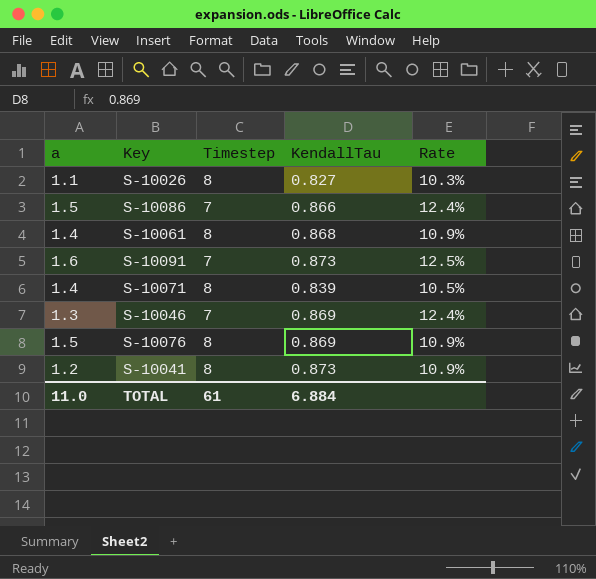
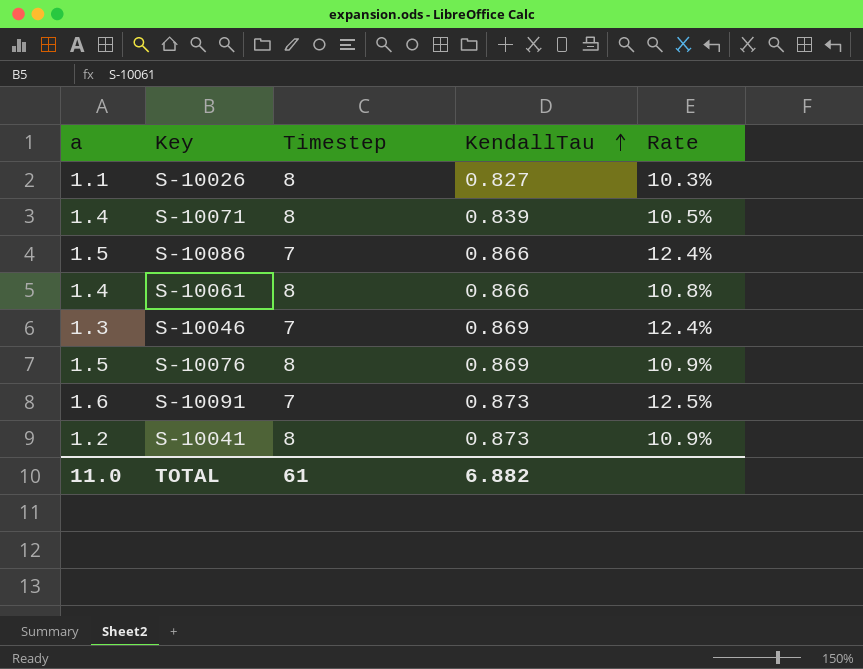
row order: none -> KendallTau ascending
S-10061 | KendallTau: 0.868 -> 0.866
S-10061 | Rate: 10.9% -> 10.8%
TOTAL | KendallTau: 6.884 -> 6.882

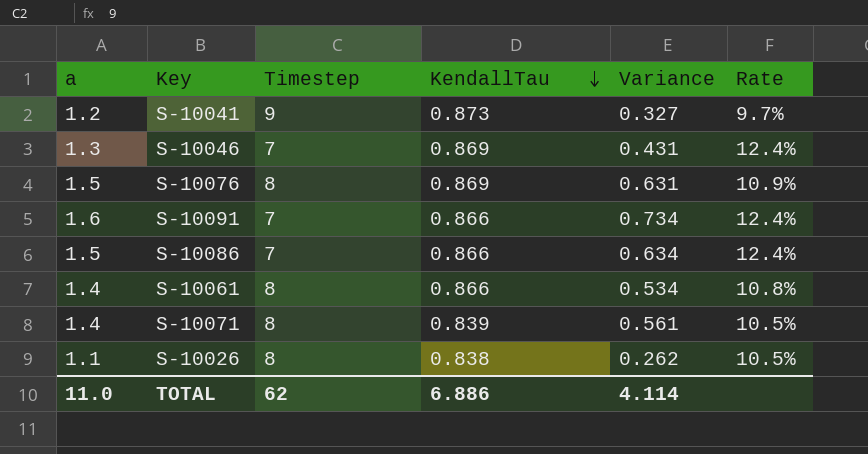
row order: KendallTau ascending -> KendallTau descending
column Variance | formula: none -> [a] - [KendallTau]
S-10041 | Timestep: 8 -> 9
S-10041 | Rate: 10.9% -> 9.7%
S-10091 | KendallTau: 0.873 -> 0.866
S-10091 | Rate: 12.5% -> 12.4%
S-10026 | KendallTau: 0.827 -> 0.838
S-10026 | Rate: 10.3% -> 10.5%
TOTAL | Timestep: 61 -> 62
TOTAL | KendallTau: 6.882 -> 6.886

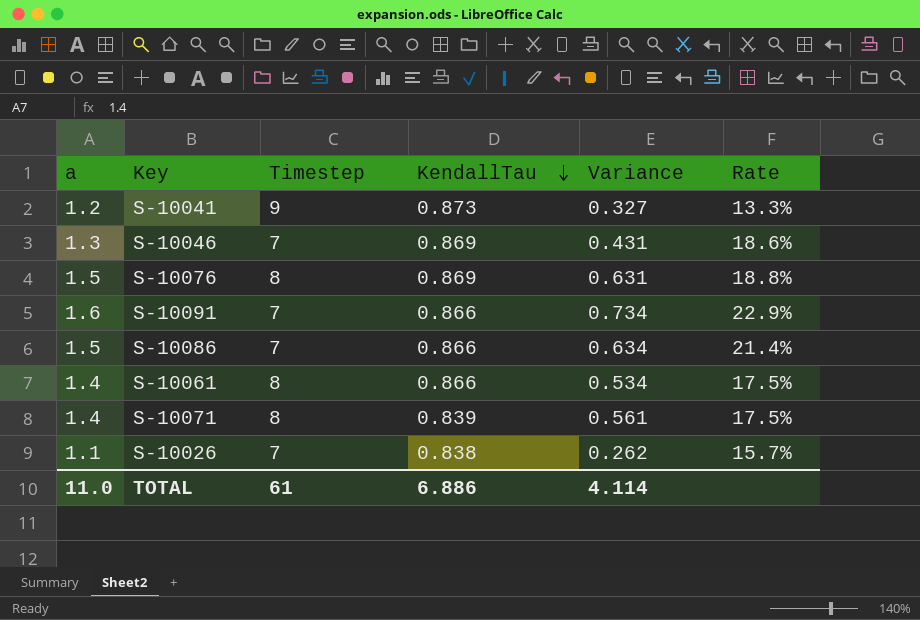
column Rate | formula: [KendallTau] / [Timestep] -> [a] / [Timestep]
S-10026 | Timestep: 8 -> 7
TOTAL | Timestep: 62 -> 61

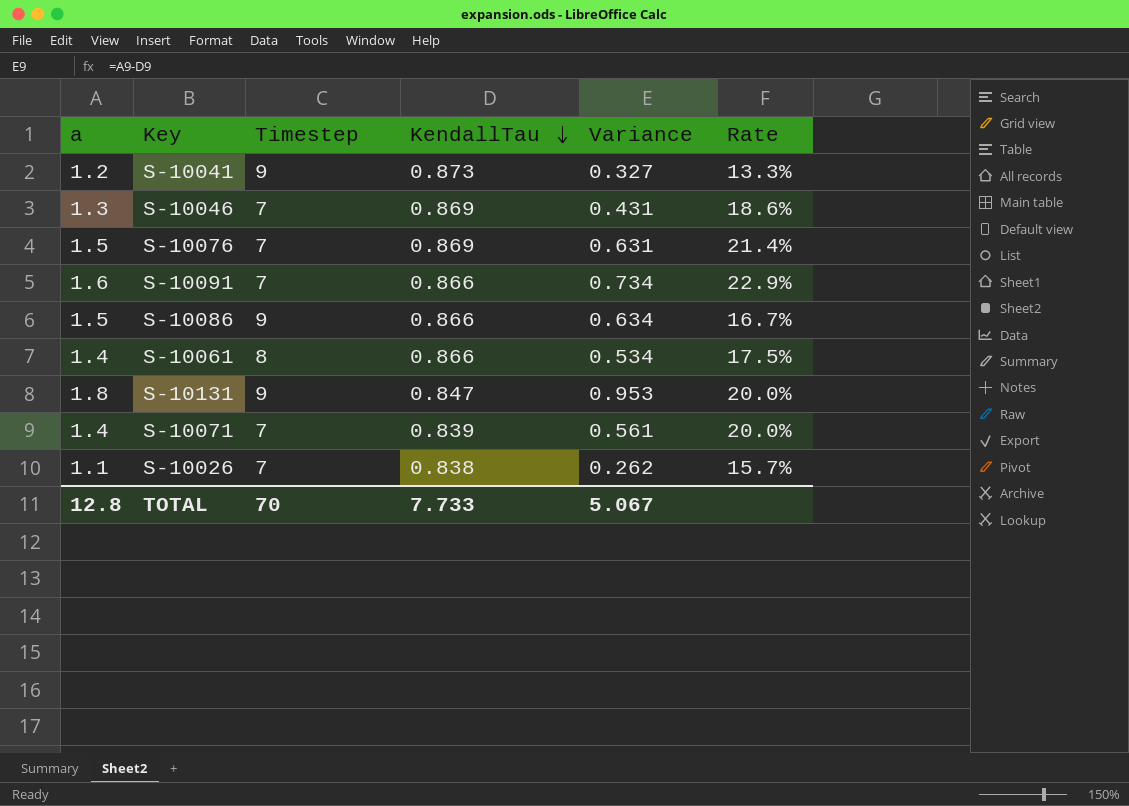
S-10076 | Timestep: 8 -> 7
S-10076 | Rate: 18.8% -> 21.4%
S-10086 | Timestep: 7 -> 9
S-10086 | Rate: 21.4% -> 16.7%
row S-10131: none -> 1.8 | 9 | 0.847 | 0.953 | 20.0%
S-10071 | Timestep: 8 -> 7
S-10071 | Rate: 17.5% -> 20.0%
TOTAL | a: 11.0 -> 12.8
TOTAL | Timestep: 61 -> 70
TOTAL | KendallTau: 6.886 -> 7.733
TOTAL | Variance: 4.114 -> 5.067

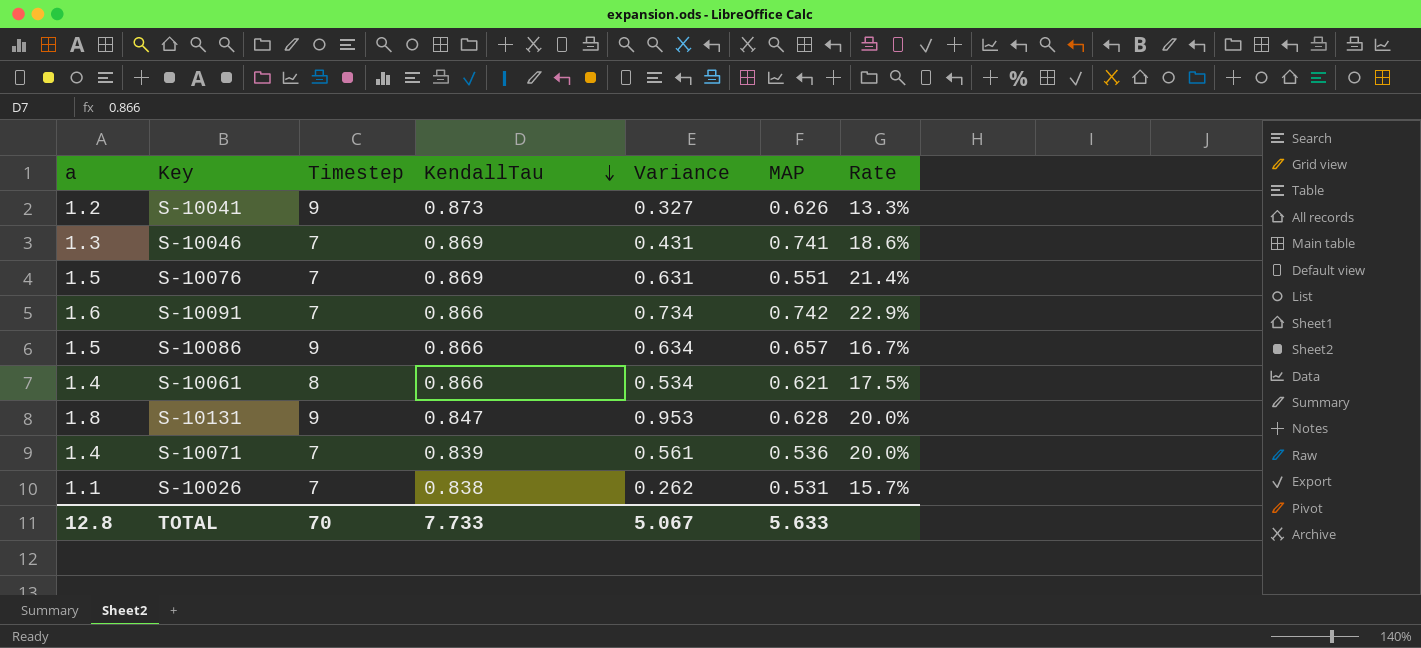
column MAP | position: none -> 6

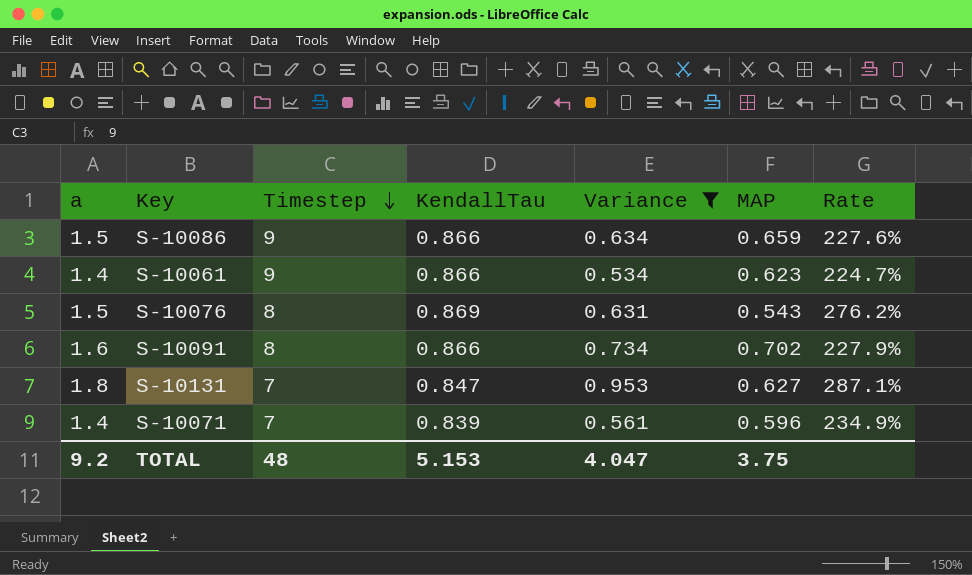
filter: none -> Variance >= 0.534
row order: KendallTau descending -> Timestep descending
column Rate | formula: [a] / [Timestep] -> [a] / [MAP]
S-10086 | MAP: 0.657 -> 0.659
S-10061 | Timestep: 8 -> 9
S-10061 | MAP: 0.621 -> 0.623
S-10076 | Timestep: 7 -> 8
S-10076 | MAP: 0.551 -> 0.543
S-10091 | Timestep: 7 -> 8
S-10091 | MAP: 0.742 -> 0.702
S-10131 | Timestep: 9 -> 7
S-10131 | MAP: 0.628 -> 0.627
S-10071 | MAP: 0.536 -> 0.596
TOTAL | a: 12.8 -> 9.2
TOTAL | Timestep: 70 -> 48
TOTAL | KendallTau: 7.733 -> 5.153
TOTAL | Variance: 5.067 -> 4.047
TOTAL | MAP: 5.633 -> 3.75

